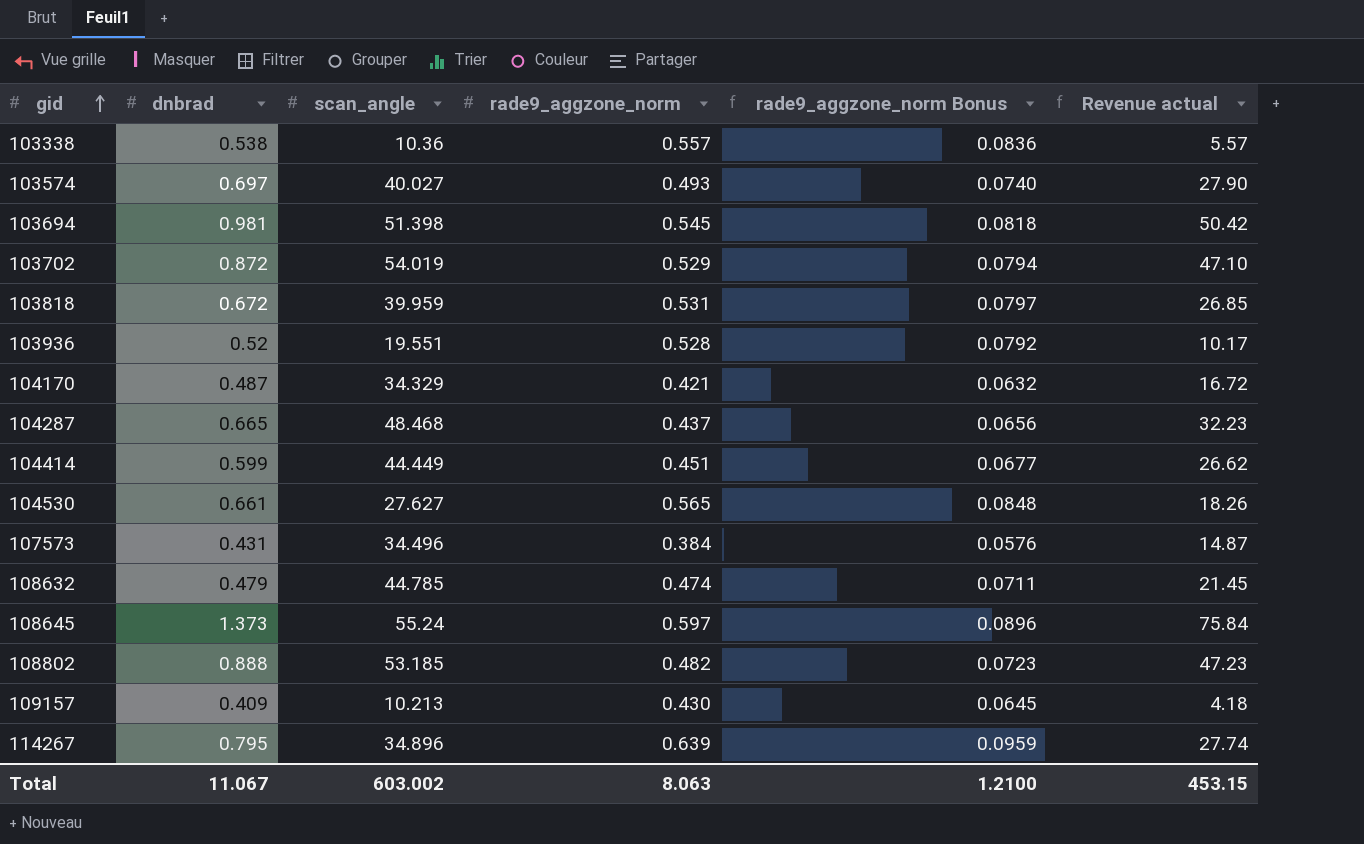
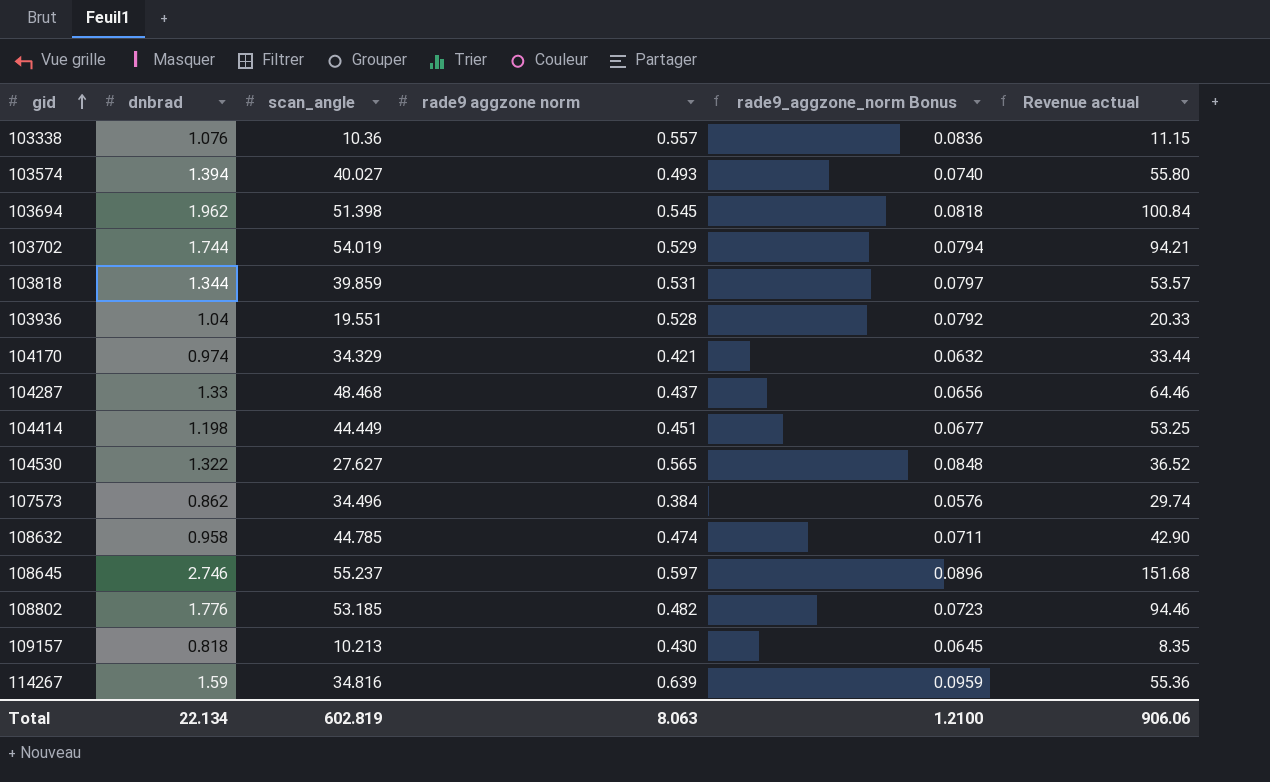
column name: rade9_aggzone_norm -> rade9 aggzone norm
103338 | dnbrad: 0.538 -> 1.076
103338 | Revenue actual: 5.57 -> 11.15
103574 | dnbrad: 0.697 -> 1.394
103574 | Revenue actual: 27.90 -> 55.80
103694 | dnbrad: 0.981 -> 1.962
103694 | Revenue actual: 50.42 -> 100.84
103702 | dnbrad: 0.872 -> 1.744
103702 | Revenue actual: 47.10 -> 94.21
103818 | dnbrad: 0.672 -> 1.344
103818 | scan_angle: 39.959 -> 39.859
103818 | Revenue actual: 26.85 -> 53.57
103936 | dnbrad: 0.52 -> 1.04
103936 | Revenue actual: 10.17 -> 20.33
104170 | dnbrad: 0.487 -> 0.974
104170 | Revenue actual: 16.72 -> 33.44
104287 | dnbrad: 0.665 -> 1.33
104287 | Revenue actual: 32.23 -> 64.46
104414 | dnbrad: 0.599 -> 1.198
104414 | Revenue actual: 26.62 -> 53.25
104530 | dnbrad: 0.661 -> 1.322
104530 | Revenue actual: 18.26 -> 36.52
107573 | dnbrad: 0.431 -> 0.862
107573 | Revenue actual: 14.87 -> 29.74
108632 | dnbrad: 0.479 -> 0.958
108632 | Revenue actual: 21.45 -> 42.90
108645 | dnbrad: 1.373 -> 2.746
108645 | scan_angle: 55.24 -> 55.237
108645 | Revenue actual: 75.84 -> 151.68
108802 | dnbrad: 0.888 -> 1.776
108802 | Revenue actual: 47.23 -> 94.46
109157 | dnbrad: 0.409 -> 0.818
109157 | Revenue actual: 4.18 -> 8.35
114267 | dnbrad: 0.795 -> 1.59
114267 | scan_angle: 34.896 -> 34.816
114267 | Revenue actual: 27.74 -> 55.36
Total | dnbrad: 11.067 -> 22.134
Total | scan_angle: 603.002 -> 602.819
Total | Revenue actual: 453.15 -> 906.06

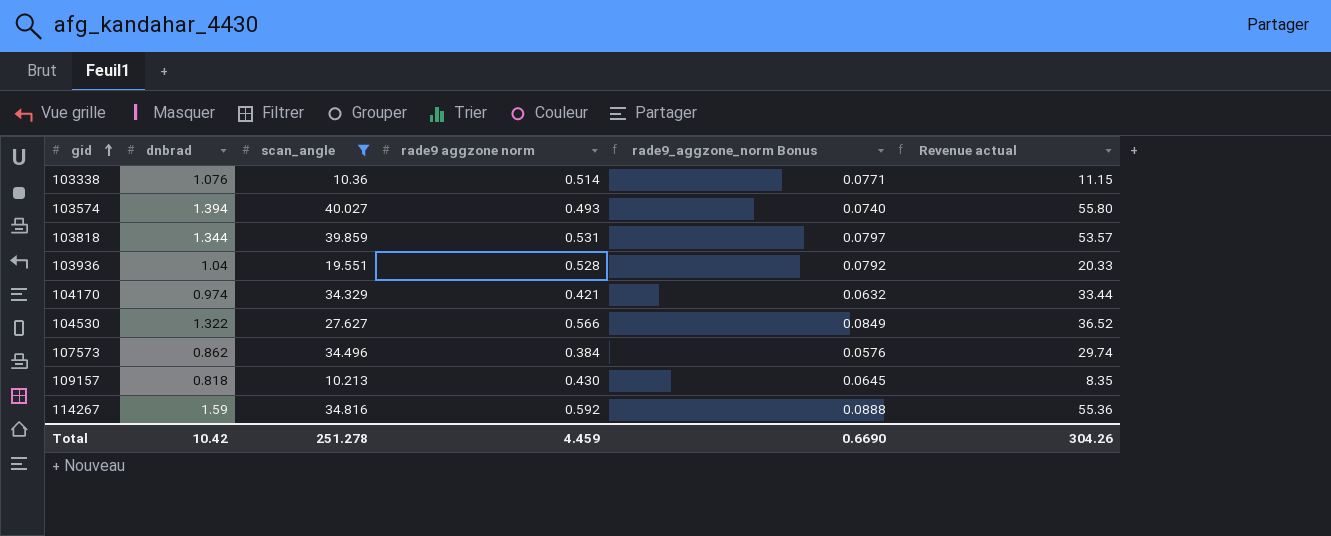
filter: none -> scan_angle <= 40.027
103338 | rade9 aggzone norm: 0.557 -> 0.514
103338 | rade9_aggzone_norm Bonus: 0.0836 -> 0.0771
104530 | rade9 aggzone norm: 0.565 -> 0.566
104530 | rade9_aggzone_norm Bonus: 0.0848 -> 0.0849
114267 | rade9 aggzone norm: 0.639 -> 0.592
114267 | rade9_aggzone_norm Bonus: 0.0959 -> 0.0888
Total | dnbrad: 22.134 -> 10.42
Total | scan_angle: 602.819 -> 251.278
Total | rade9 aggzone norm: 8.063 -> 4.459
Total | rade9_aggzone_norm Bonus: 1.2100 -> 0.6690
Total | Revenue actual: 906.06 -> 304.26

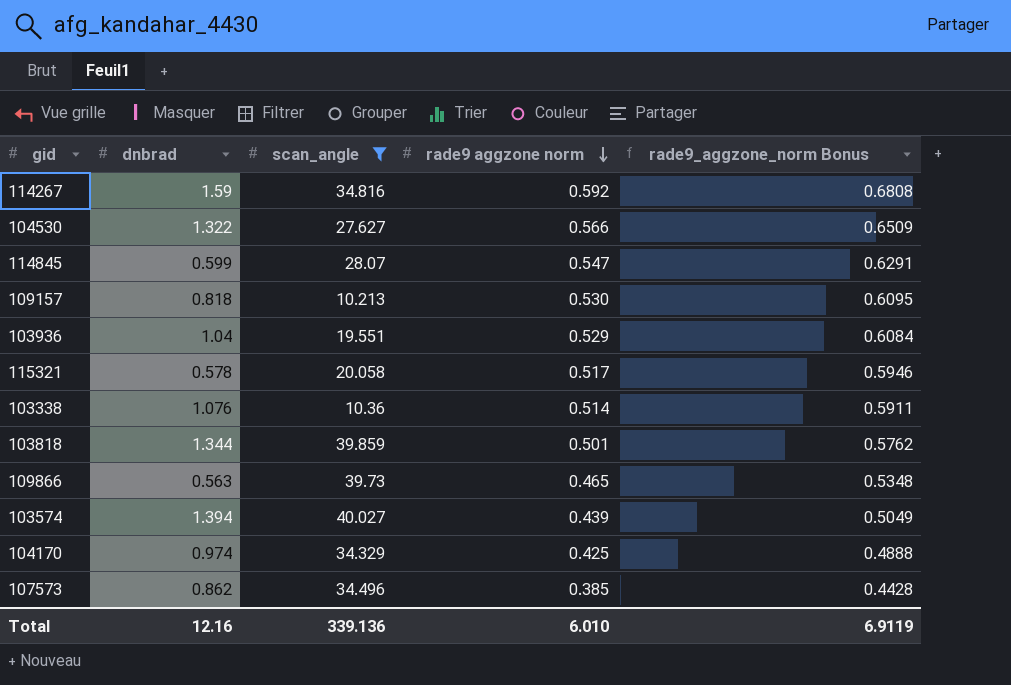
row order: gid ascending -> rade9 aggzone norm descending
column Revenue actual | formula: [dnbrad] * [scan_angle] -> none
column rade9_aggzone_norm Bonus | formula: [rade9 aggzone norm] * 0.15 -> [rade9 aggzone norm] * 1.15
row 114845: none -> 0.599 | 28.07 | 0.547 | 0.6291
109157 | rade9 aggzone norm: 0.430 -> 0.530
103936 | rade9 aggzone norm: 0.528 -> 0.529
row 115321: none -> 0.578 | 20.058 | 0.517 | 0.5946
103818 | rade9 aggzone norm: 0.531 -> 0.501
row 109866: none -> 0.563 | 39.73 | 0.465 | 0.5348
103574 | rade9 aggzone norm: 0.493 -> 0.439
104170 | rade9 aggzone norm: 0.421 -> 0.425
107573 | rade9 aggzone norm: 0.384 -> 0.385
Total | dnbrad: 10.42 -> 12.16
Total | scan_angle: 251.278 -> 339.136
Total | rade9 aggzone norm: 4.459 -> 6.010
Total | rade9_aggzone_norm Bonus: 0.6690 -> 6.9119

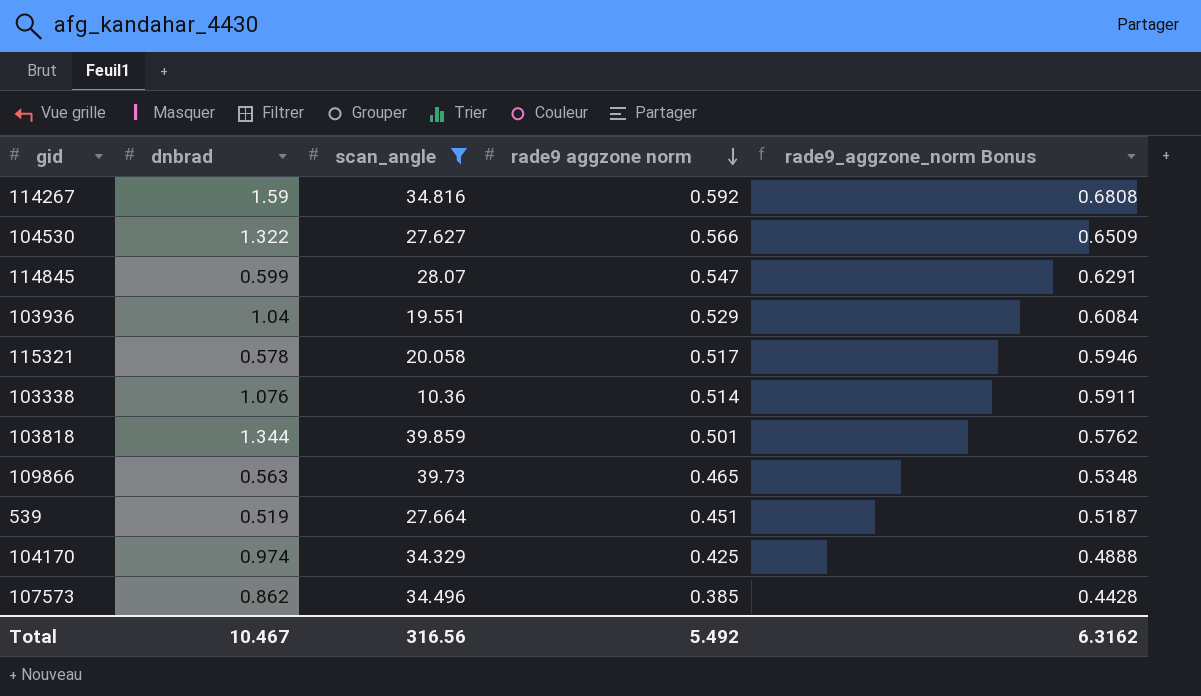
row 109157: 0.818 | 10.213 | 0.530 | 0.6095 -> none
row 103574: 1.394 | 40.027 | 0.439 | 0.5049 -> none
row 539: none -> 0.519 | 27.664 | 0.451 | 0.5187
Total | dnbrad: 12.16 -> 10.467
Total | scan_angle: 339.136 -> 316.56
Total | rade9 aggzone norm: 6.010 -> 5.492
Total | rade9_aggzone_norm Bonus: 6.9119 -> 6.3162

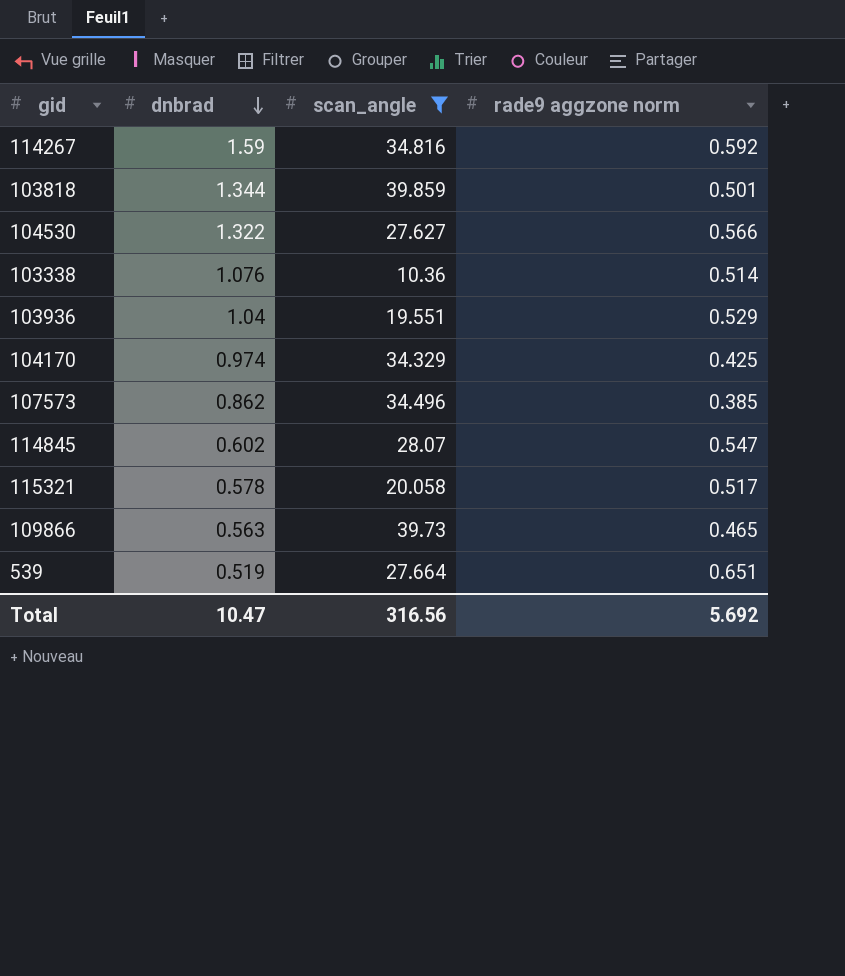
row order: rade9 aggzone norm descending -> dnbrad descending
column rade9_aggzone_norm Bonus | formula: [rade9 aggzone norm] * 1.15 -> none
114845 | dnbrad: 0.599 -> 0.602
539 | rade9 aggzone norm: 0.451 -> 0.651
Total | dnbrad: 10.467 -> 10.47
Total | rade9 aggzone norm: 5.492 -> 5.692

